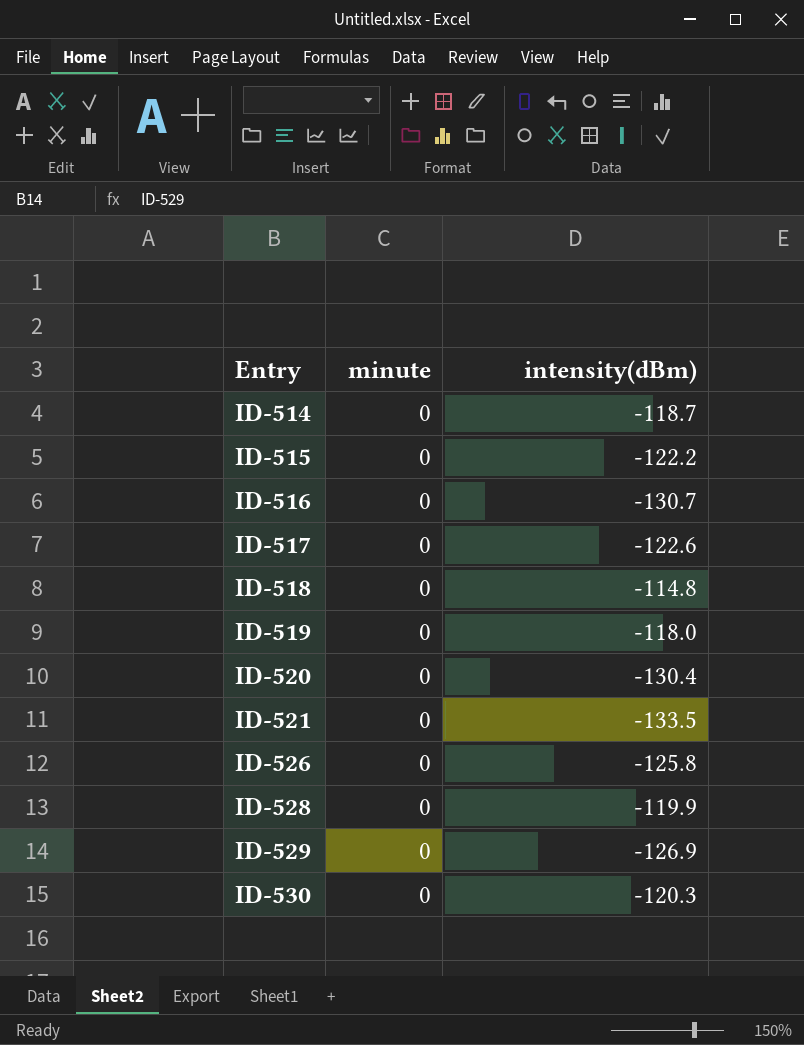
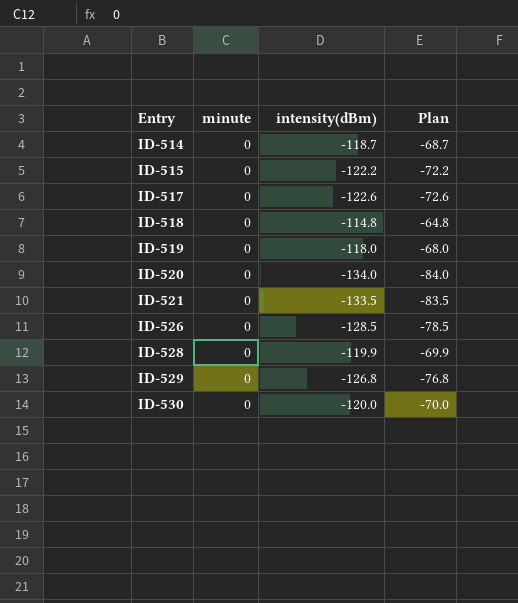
column Plan | formula: none -> [intensity(dBm)] + 50
row ID-516: 0 | -130.7 -> none
ID-520 | intensity(dBm): -130.4 -> -134.0
ID-526 | intensity(dBm): -125.8 -> -128.5
ID-529 | intensity(dBm): -126.9 -> -126.8
ID-530 | intensity(dBm): -120.3 -> -120.0

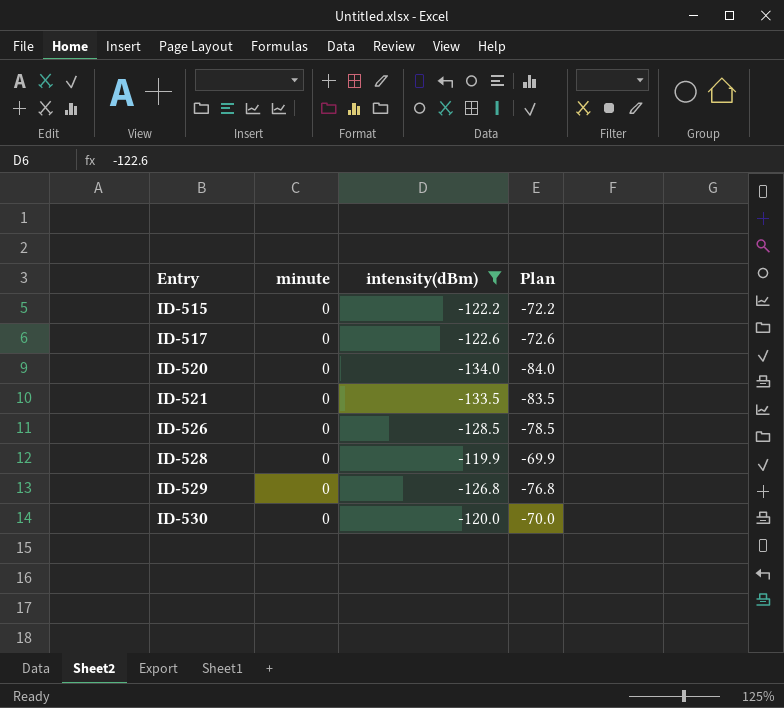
filter: none -> intensity(dBm) <= -119.9

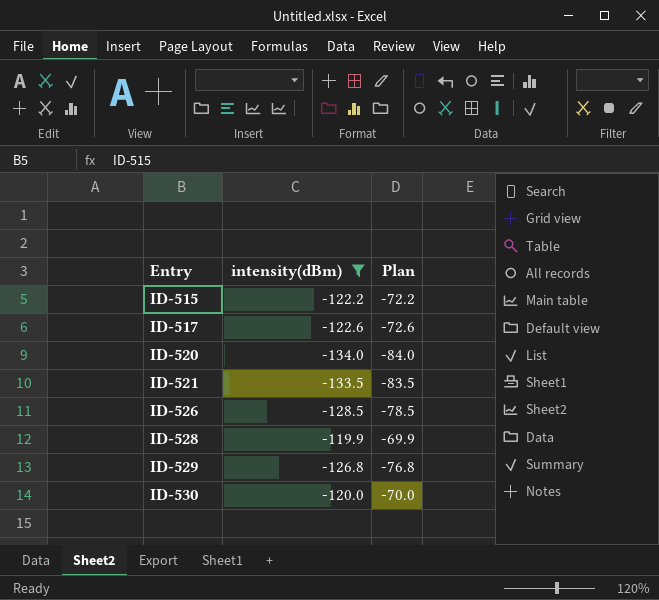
column minute | position: 2 -> none

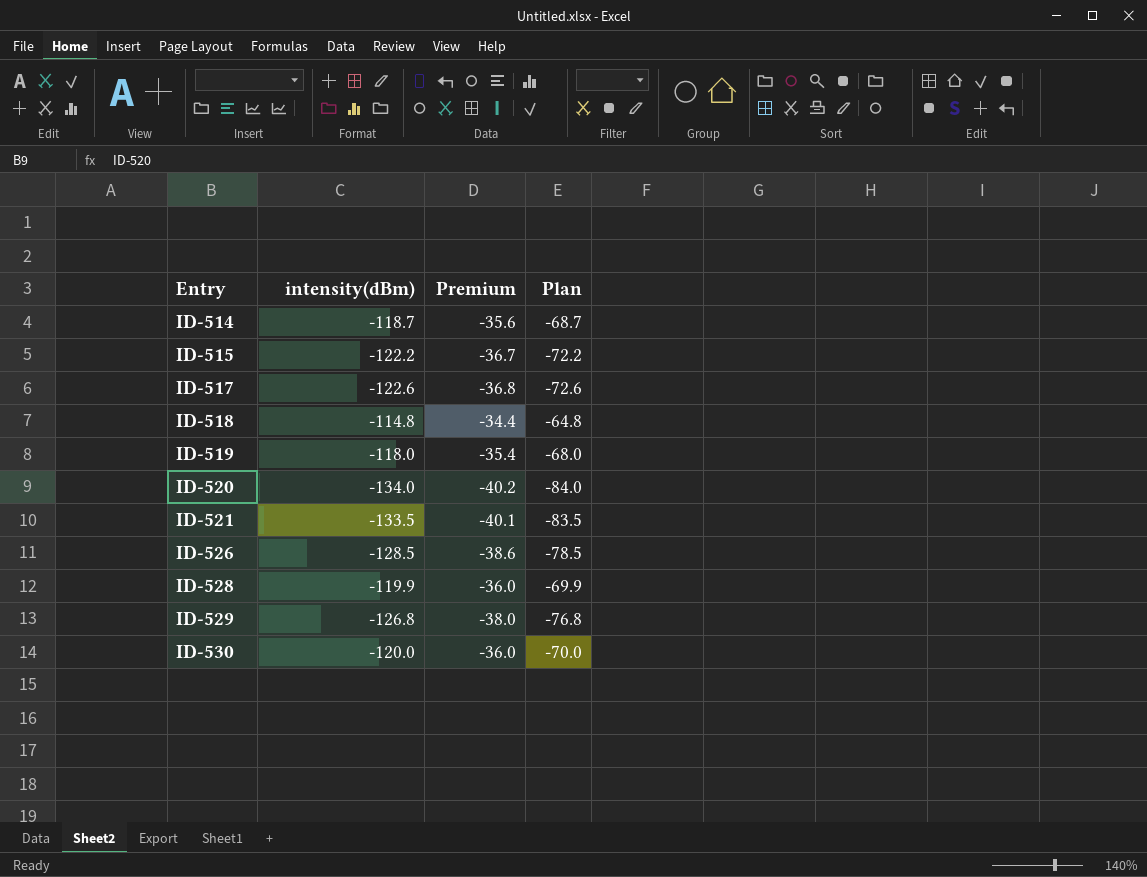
filter: intensity(dBm) <= -119.9 -> none
column Premium | formula: none -> [intensity(dBm)] * 0.3

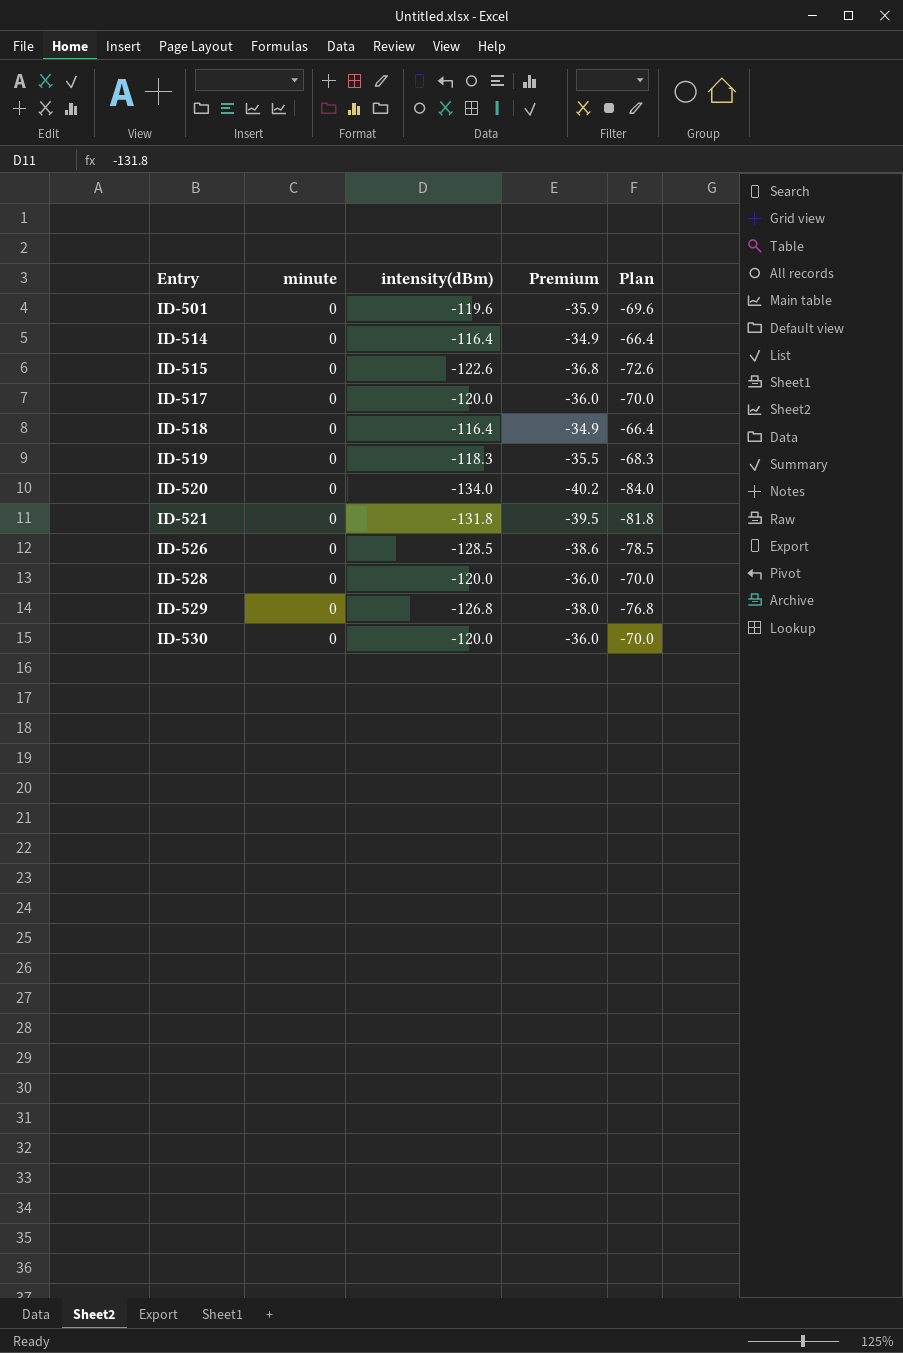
column minute | position: none -> 2
row ID-501: none -> 0 | -119.6 | -35.9 | -69.6
ID-514 | intensity(dBm): -118.7 -> -116.4
ID-514 | Premium: -35.6 -> -34.9
ID-514 | Plan: -68.7 -> -66.4
ID-515 | intensity(dBm): -122.2 -> -122.6
ID-515 | Premium: -36.7 -> -36.8
ID-515 | Plan: -72.2 -> -72.6
ID-517 | intensity(dBm): -122.6 -> -120.0
ID-517 | Premium: -36.8 -> -36.0
ID-517 | Plan: -72.6 -> -70.0
ID-518 | intensity(dBm): -114.8 -> -116.4
ID-518 | Premium: -34.4 -> -34.9
ID-518 | Plan: -64.8 -> -66.4
ID-519 | intensity(dBm): -118.0 -> -118.3
ID-519 | Premium: -35.4 -> -35.5
ID-519 | Plan: -68.0 -> -68.3
ID-521 | intensity(dBm): -133.5 -> -131.8
ID-521 | Premium: -40.1 -> -39.5
ID-521 | Plan: -83.5 -> -81.8
ID-528 | intensity(dBm): -119.9 -> -120.0
ID-528 | Plan: -69.9 -> -70.0

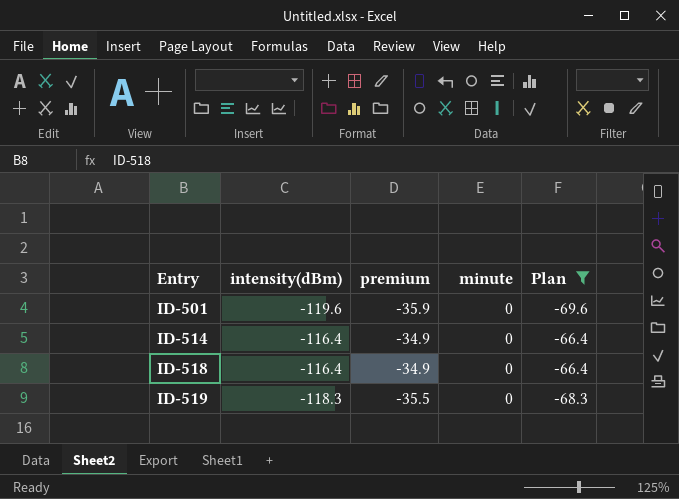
filter: none -> Plan >= -69.6
column name: Premium -> premium
column minute | position: 2 -> 4

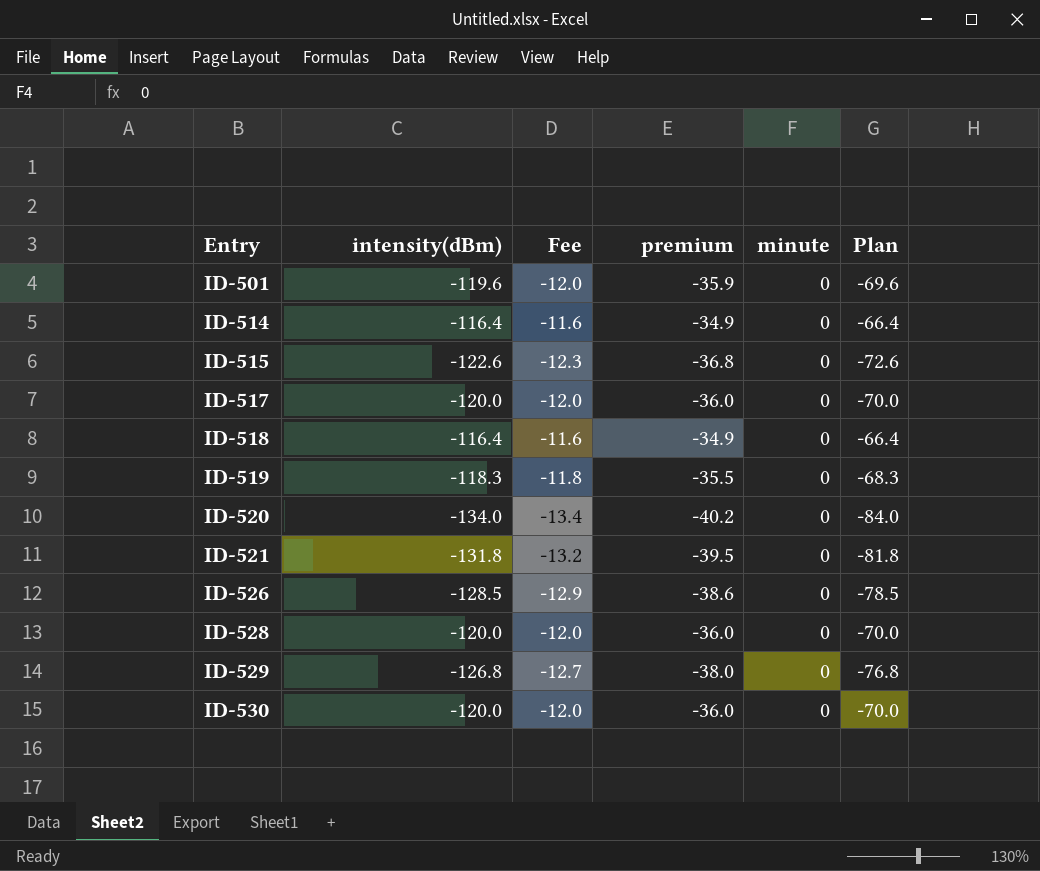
filter: Plan >= -69.6 -> none
column Fee | formula: none -> [intensity(dBm)] * 0.1

